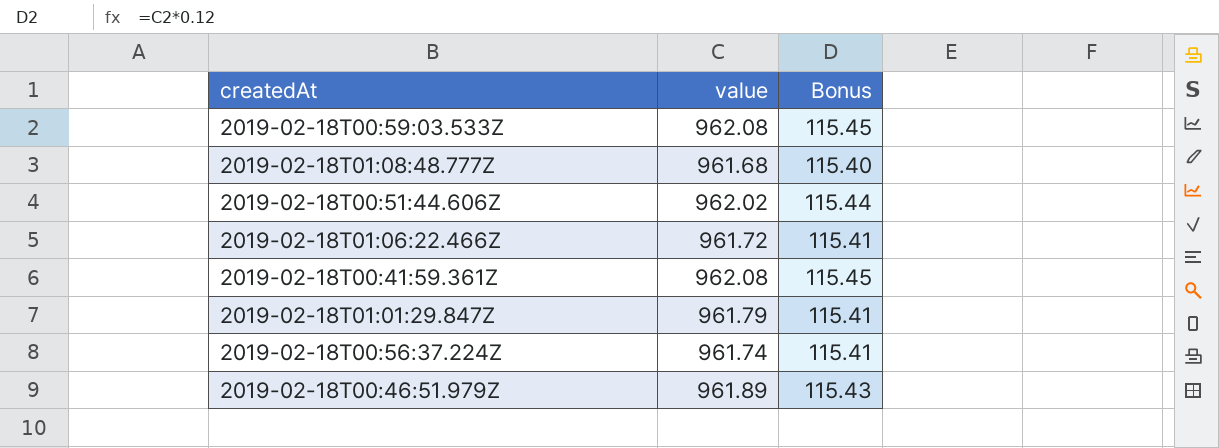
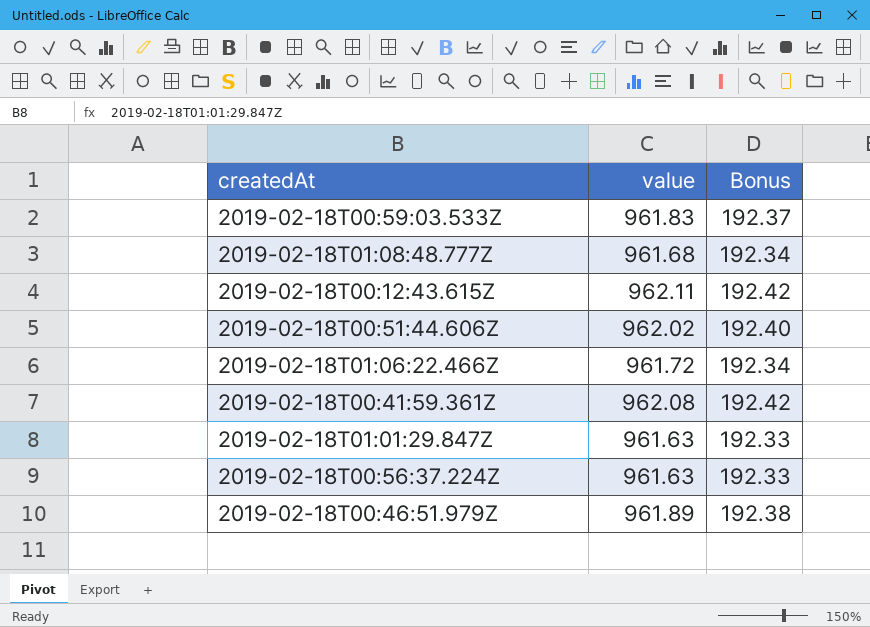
column Bonus | formula: [value] * 0.12 -> [value] * 0.2
2019-02-18T00:59:03.533Z | value: 962.08 -> 961.83
row 2019-02-18T00:12:43.615Z: none -> 962.11 | 192.42
2019-02-18T01:01:29.847Z | value: 961.79 -> 961.63
2019-02-18T00:56:37.224Z | value: 961.74 -> 961.63

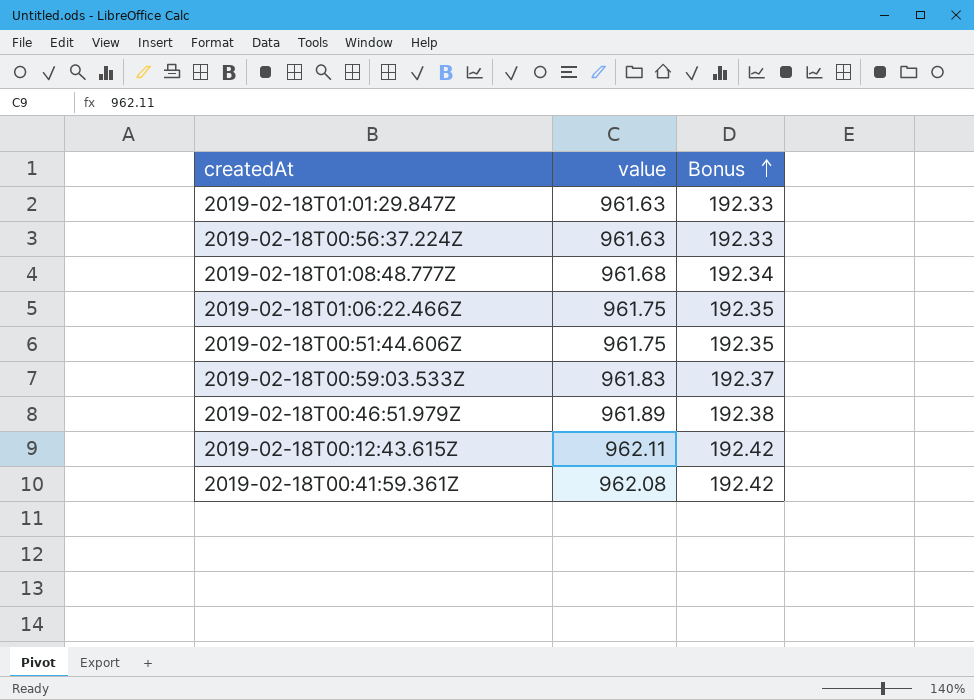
row order: none -> Bonus ascending
2019-02-18T01:06:22.466Z | value: 961.72 -> 961.75
2019-02-18T01:06:22.466Z | Bonus: 192.34 -> 192.35
2019-02-18T00:51:44.606Z | value: 962.02 -> 961.75
2019-02-18T00:51:44.606Z | Bonus: 192.40 -> 192.35

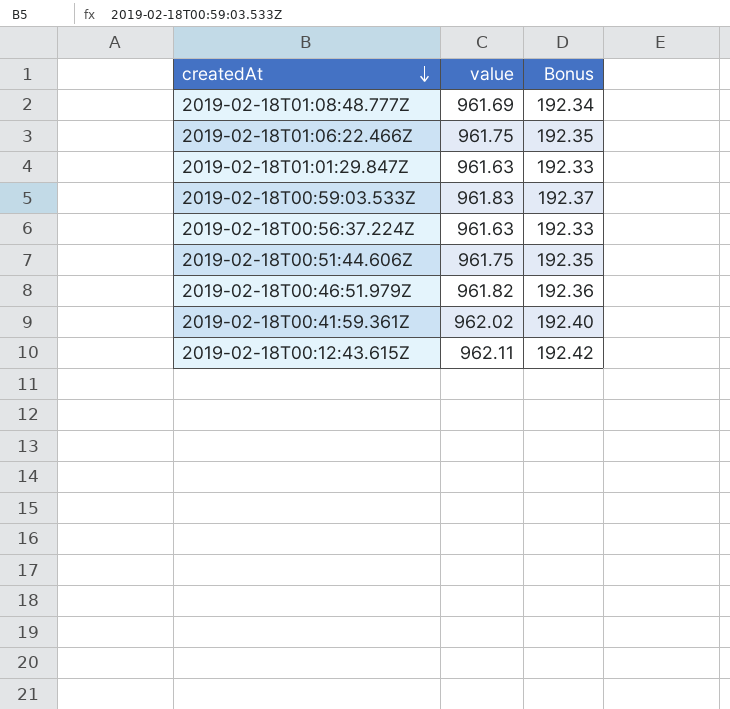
row order: Bonus ascending -> createdAt descending
2019-02-18T01:08:48.777Z | value: 961.68 -> 961.69
2019-02-18T00:46:51.979Z | value: 961.89 -> 961.82
2019-02-18T00:46:51.979Z | Bonus: 192.38 -> 192.36
2019-02-18T00:41:59.361Z | value: 962.08 -> 962.02
2019-02-18T00:41:59.361Z | Bonus: 192.42 -> 192.40

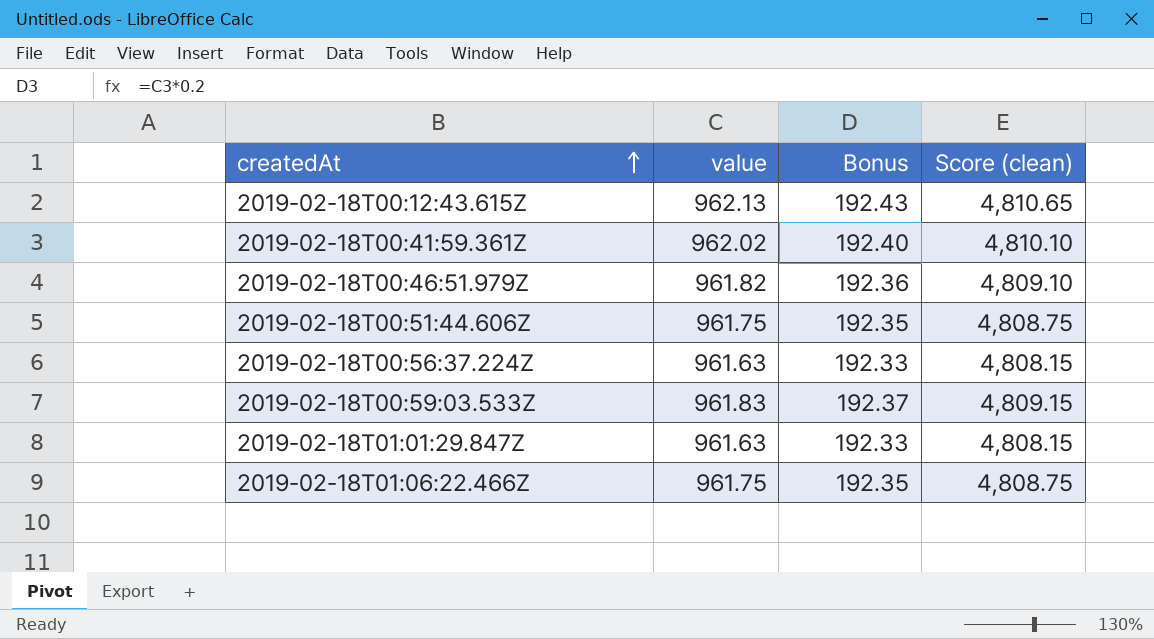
row order: createdAt descending -> createdAt ascending
column Score (clean) | formula: none -> [value] * 5
row 2019-02-18T01:08:48.777Z: 961.69 | 192.34 -> none
2019-02-18T00:12:43.615Z | value: 962.11 -> 962.13
2019-02-18T00:12:43.615Z | Bonus: 192.42 -> 192.43

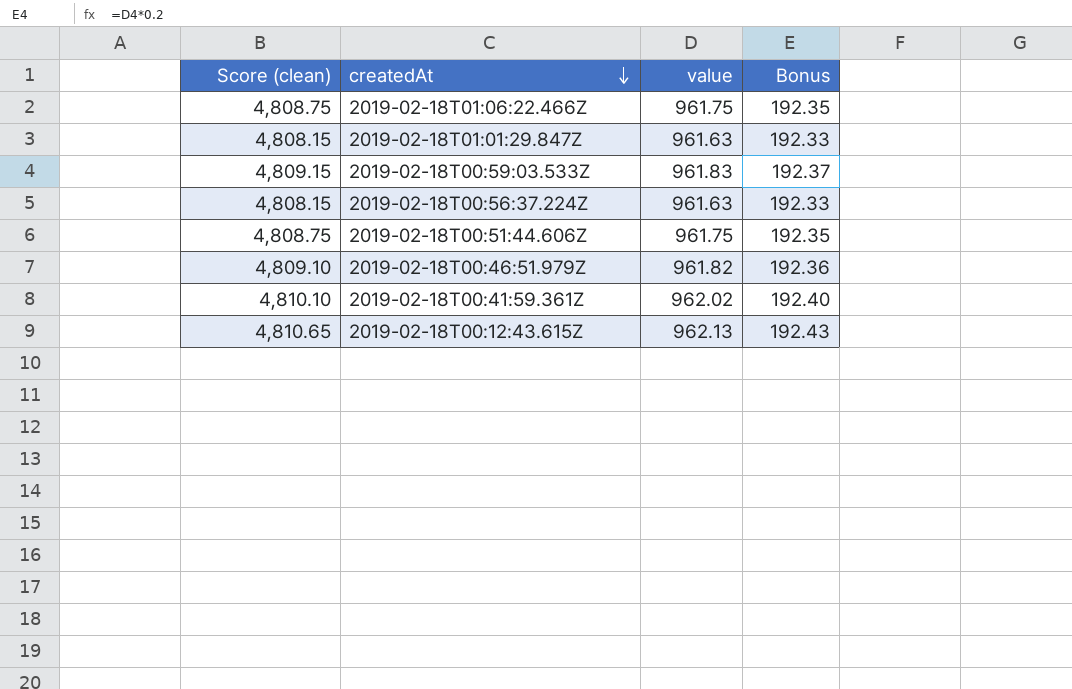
row order: createdAt ascending -> createdAt descending
column Score (clean) | position: 4 -> 1

